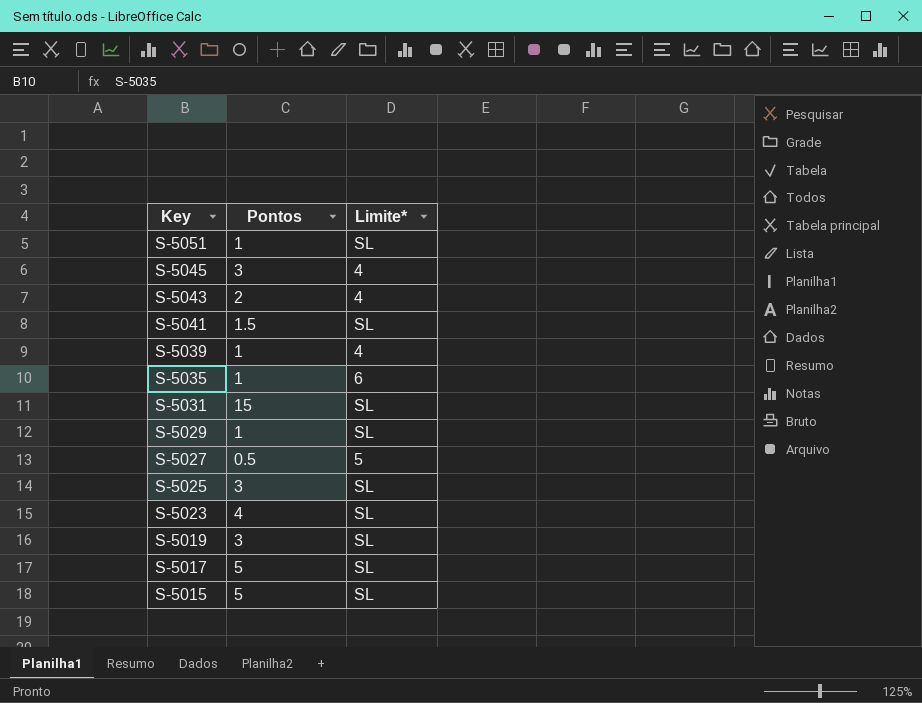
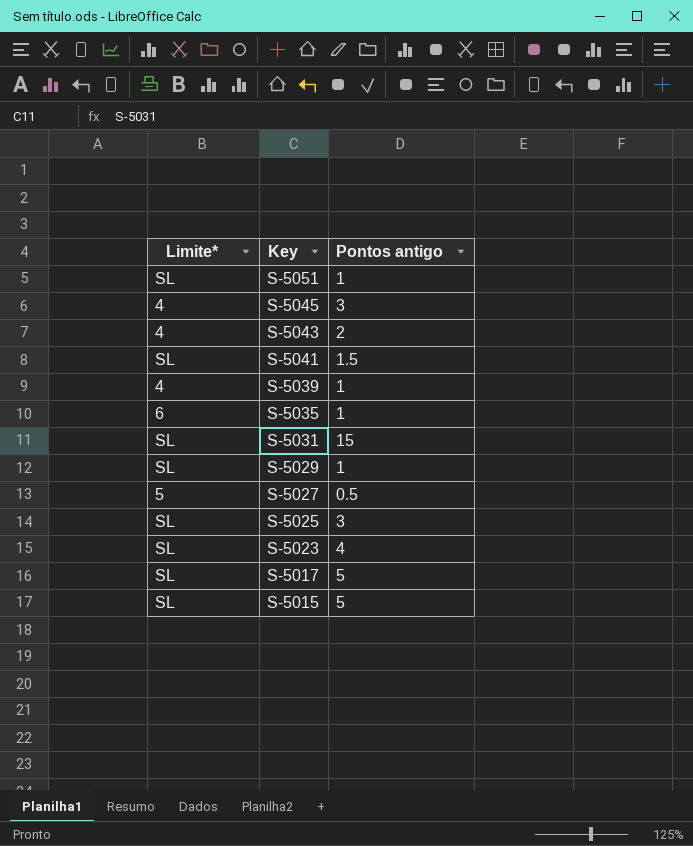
column Limite* | position: 3 -> 1
column name: Pontos -> Pontos antigo
row S-5019: 3 | SL -> none

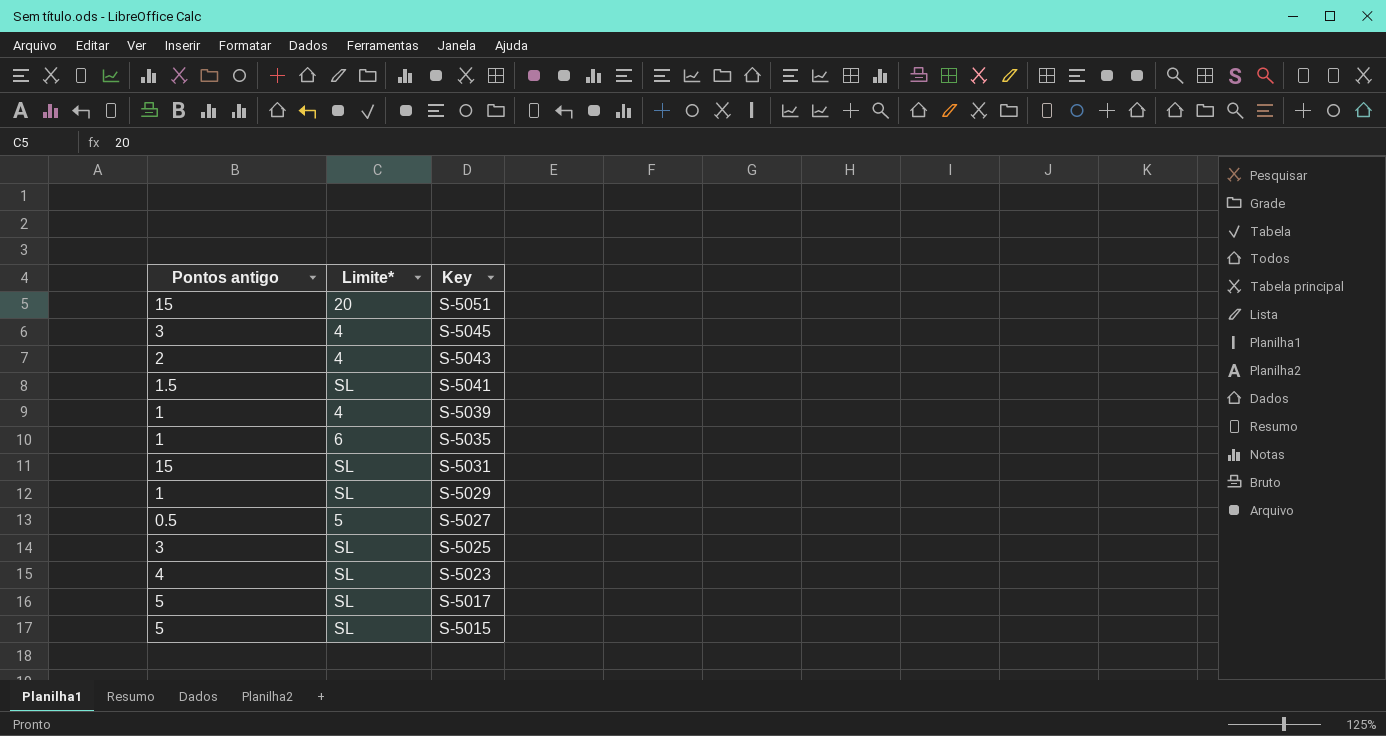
column Pontos antigo | position: 3 -> 1
S-5051 | Pontos antigo: 1 -> 15
S-5051 | Limite*: SL -> 20

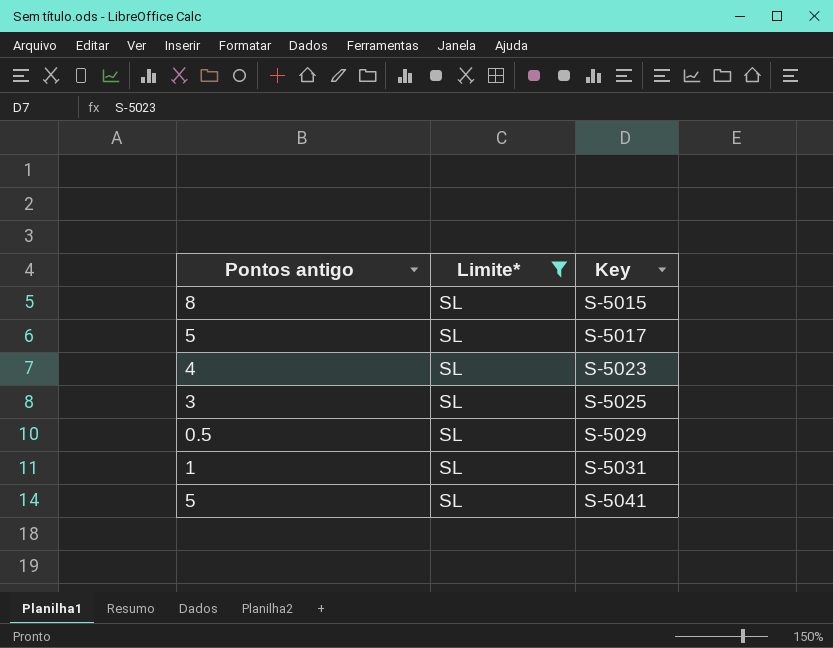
filter: none -> Limite* = SL
row order: Key descending -> Key ascending
S-5015 | Pontos antigo: 5 -> 8
S-5029 | Pontos antigo: 1 -> 0.5
S-5031 | Pontos antigo: 15 -> 1
S-5041 | Pontos antigo: 1.5 -> 5

